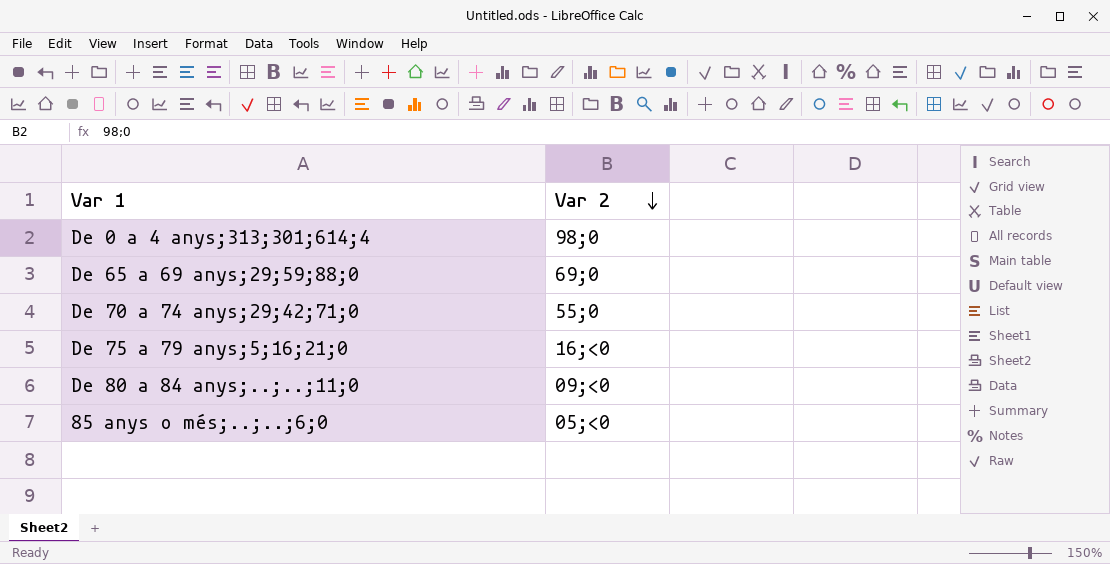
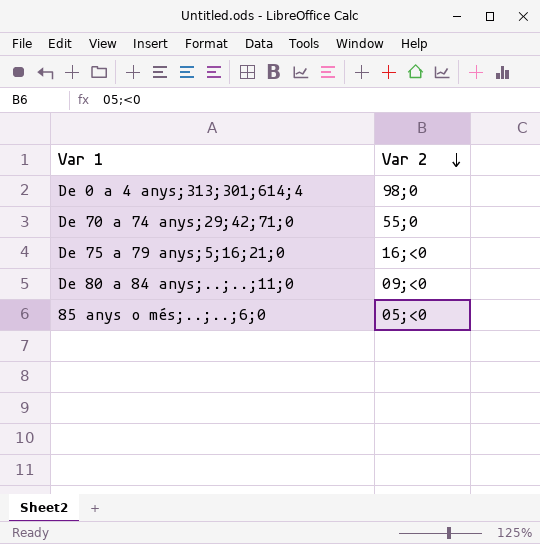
row De 65 a 69 anys;29;59;88;0: 69;0 -> none

